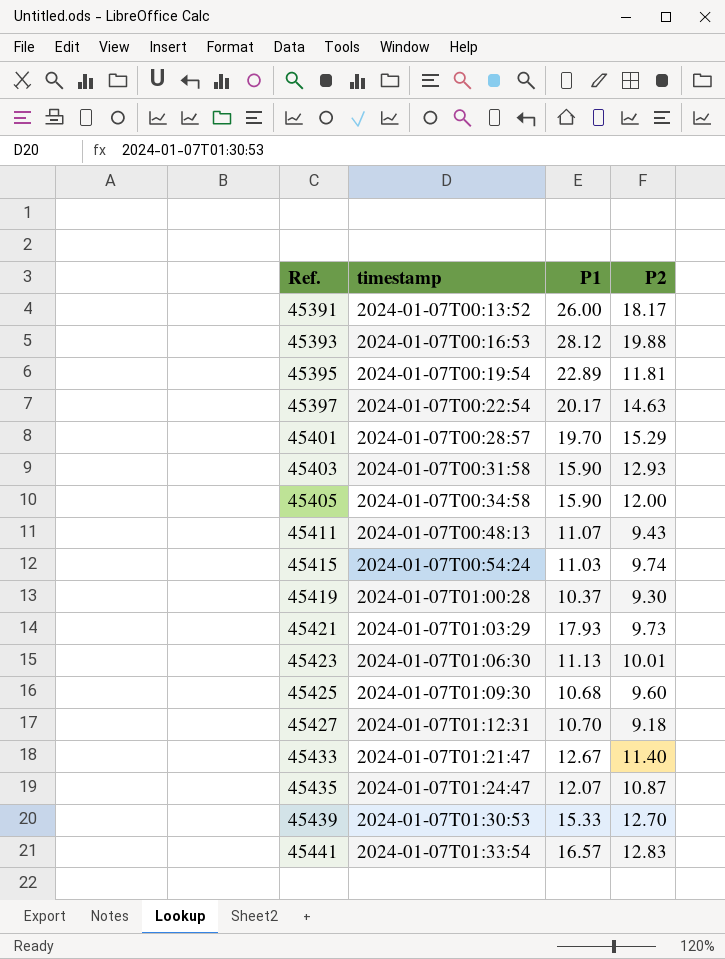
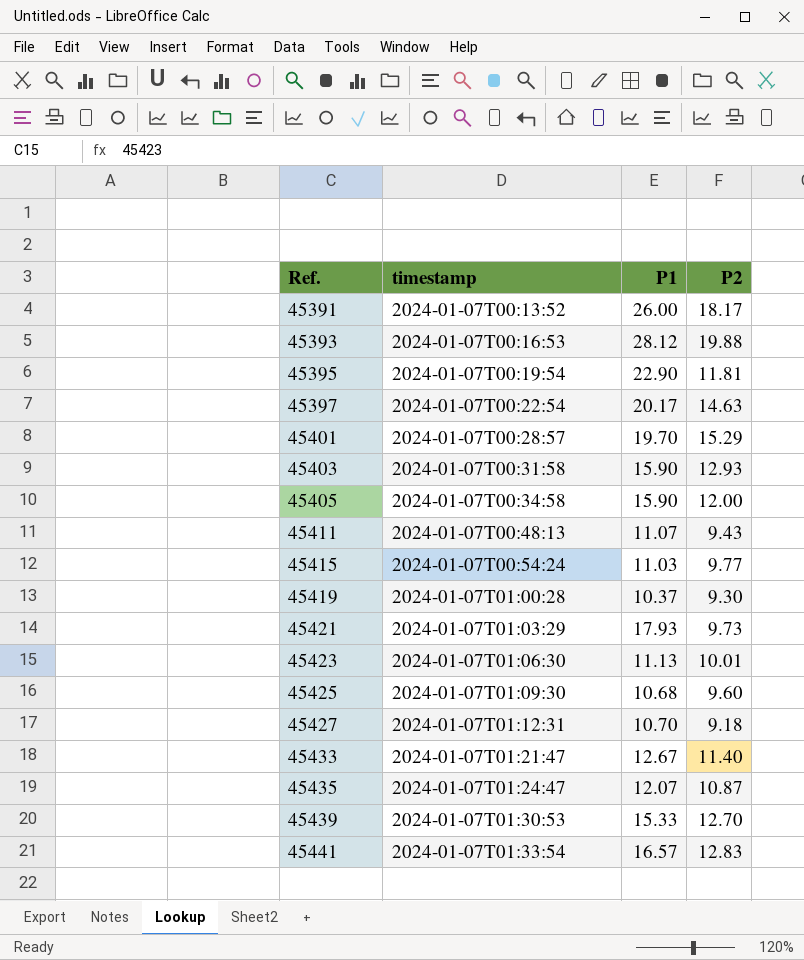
45395 | P1: 22.89 -> 22.90
45415 | P2: 9.74 -> 9.77

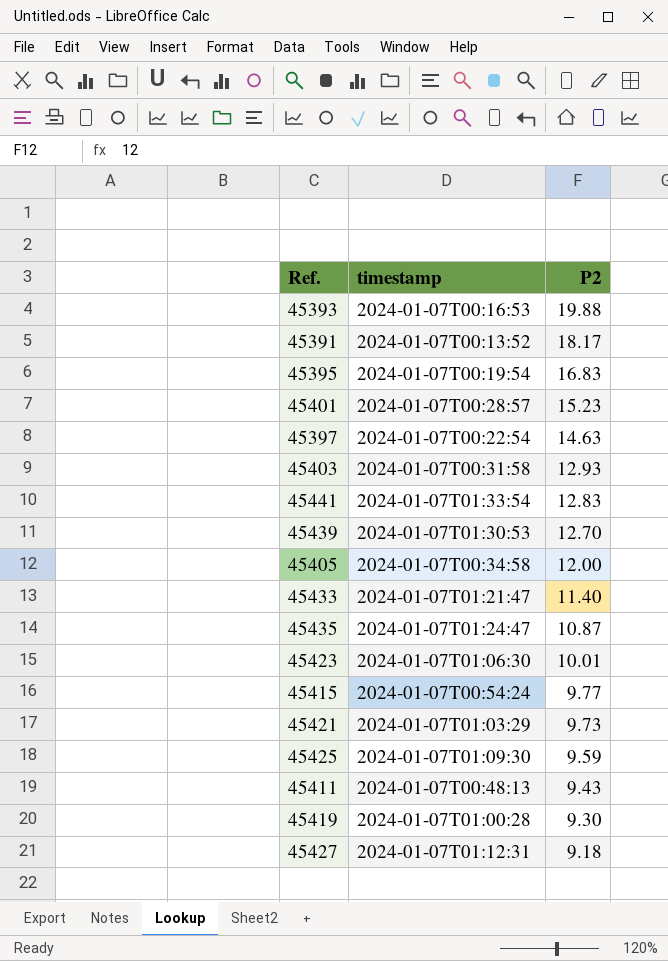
row order: Ref. ascending -> P2 descending
column P1 | position: 3 -> none
45395 | P2: 11.81 -> 16.83
45401 | P2: 15.29 -> 15.23
45425 | P2: 9.60 -> 9.59

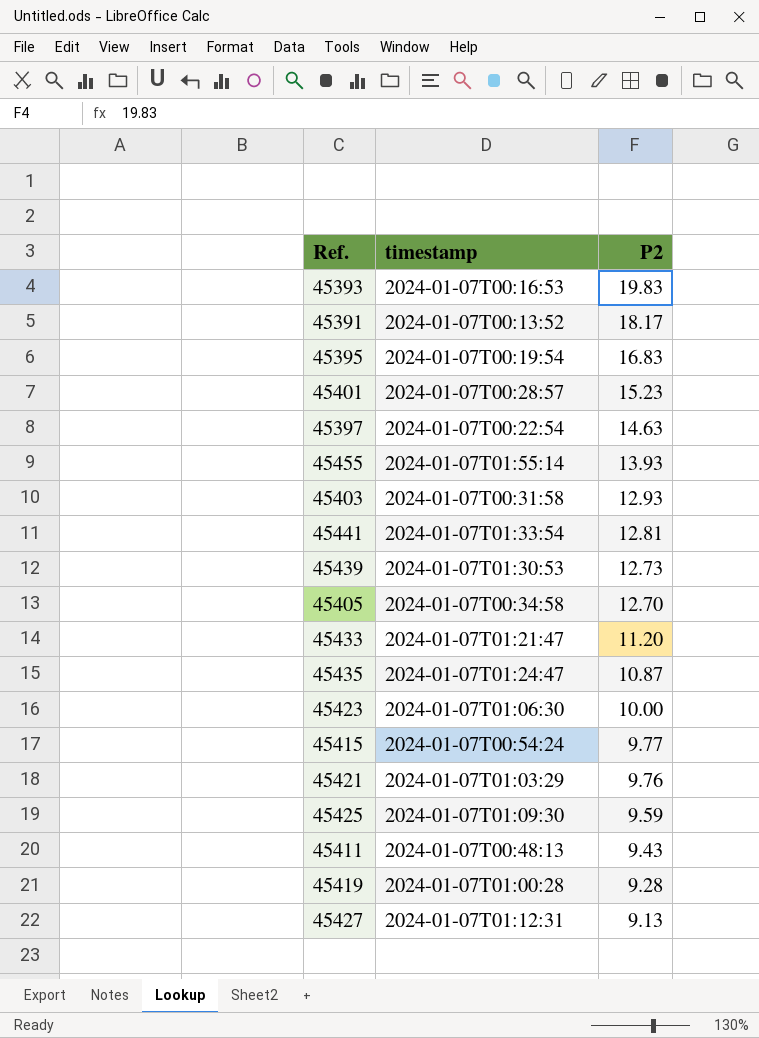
45393 | P2: 19.88 -> 19.83
row 45455: none -> 2024-01-07T01:55:14 | 13.93
45441 | P2: 12.83 -> 12.81
45439 | P2: 12.70 -> 12.73
45405 | P2: 12.00 -> 12.70
45433 | P2: 11.40 -> 11.20
45423 | P2: 10.01 -> 10.00
45421 | P2: 9.73 -> 9.76
45419 | P2: 9.30 -> 9.28
45427 | P2: 9.18 -> 9.13

